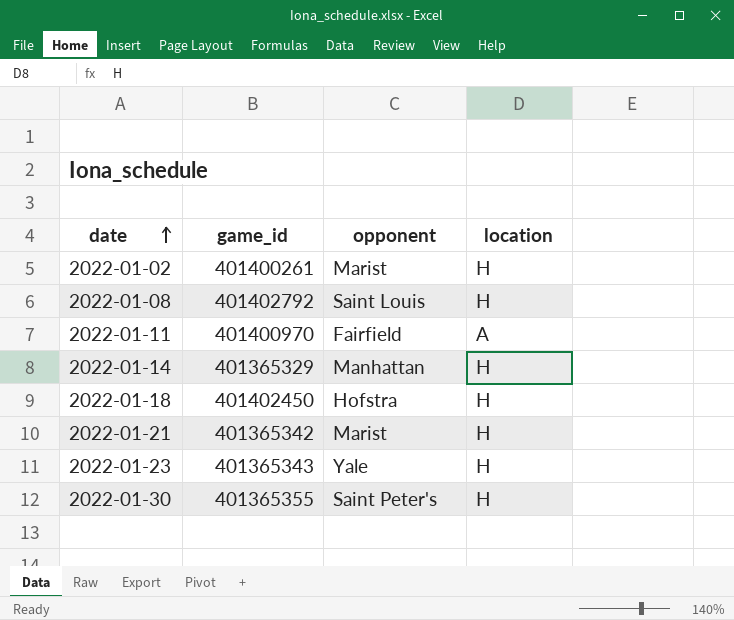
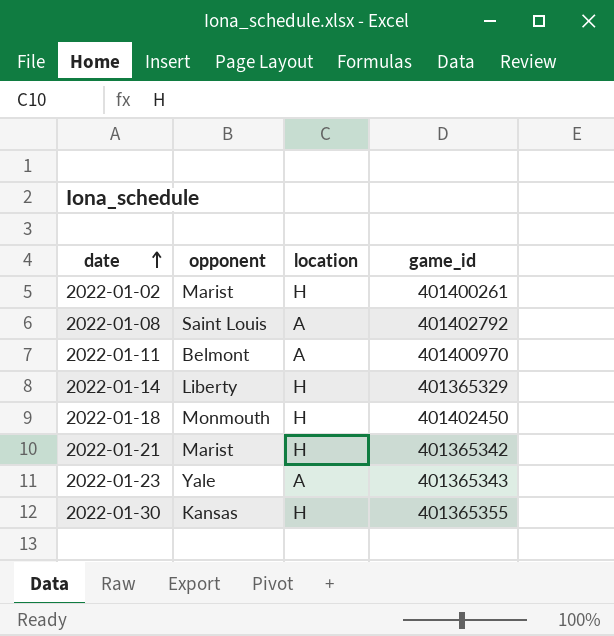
column game_id | position: 2 -> 4
2022-01-08 | location: H -> A
2022-01-11 | opponent: Fairfield -> Belmont
2022-01-14 | opponent: Manhattan -> Liberty
2022-01-18 | opponent: Hofstra -> Monmouth
2022-01-23 | location: H -> A
2022-01-30 | opponent: Saint Peter's -> Kansas

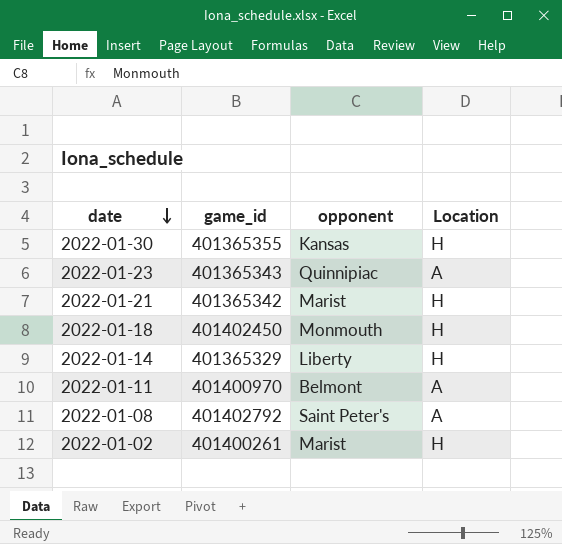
row order: date ascending -> date descending
column game_id | position: 4 -> 2
column name: location -> Location
2022-01-23 | opponent: Yale -> Quinnipiac
2022-01-08 | opponent: Saint Louis -> Saint Peter's

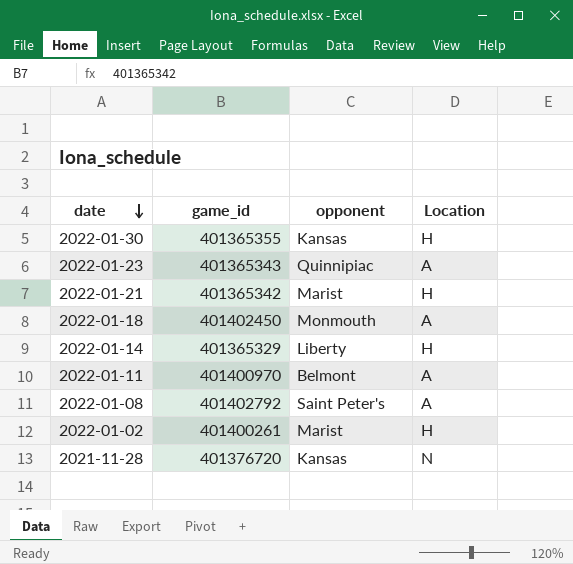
2022-01-18 | Location: H -> A
row 2021-11-28: none -> 401376720 | Kansas | N

